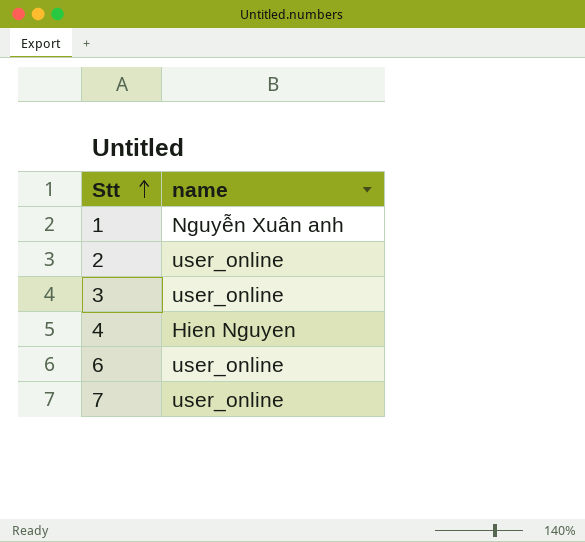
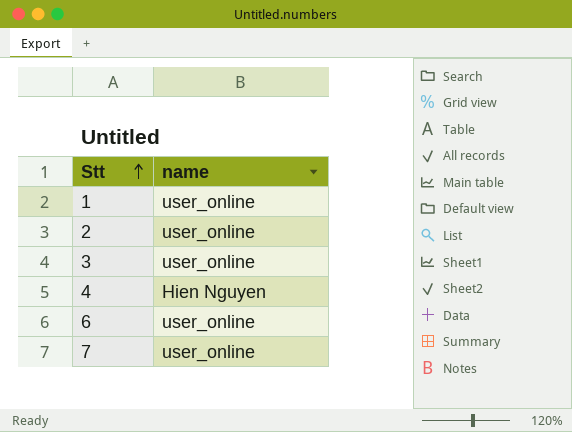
1 | name: Nguyễn Xuân anh -> user_online

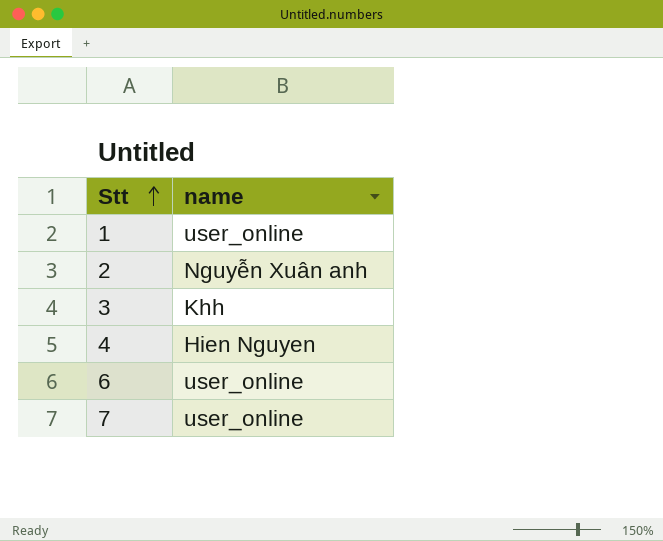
2 | name: user_online -> Nguyễn Xuân anh
3 | name: user_online -> Khh

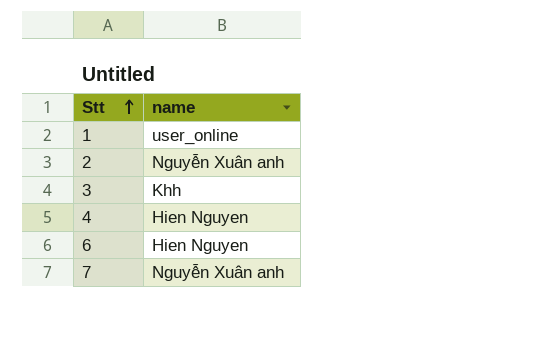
6 | name: user_online -> Hien Nguyen
7 | name: user_online -> Nguyễn Xuân anh

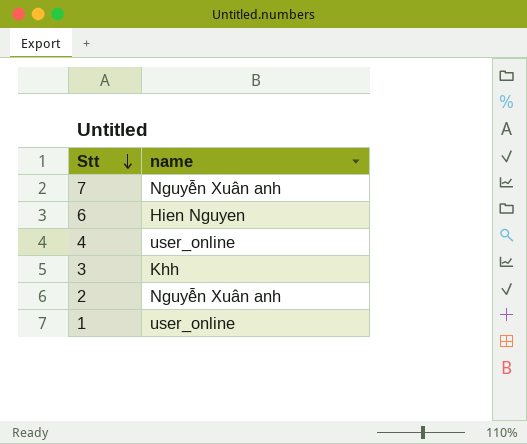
row order: Stt ascending -> Stt descending
4 | name: Hien Nguyen -> user_online

